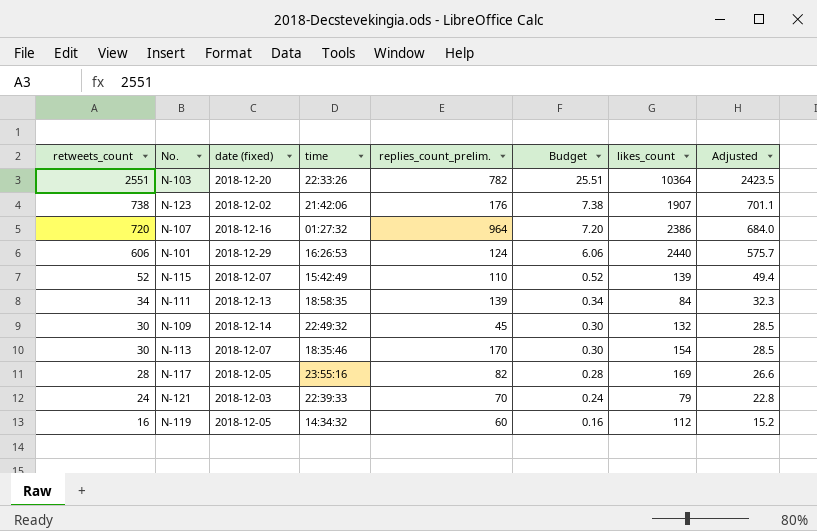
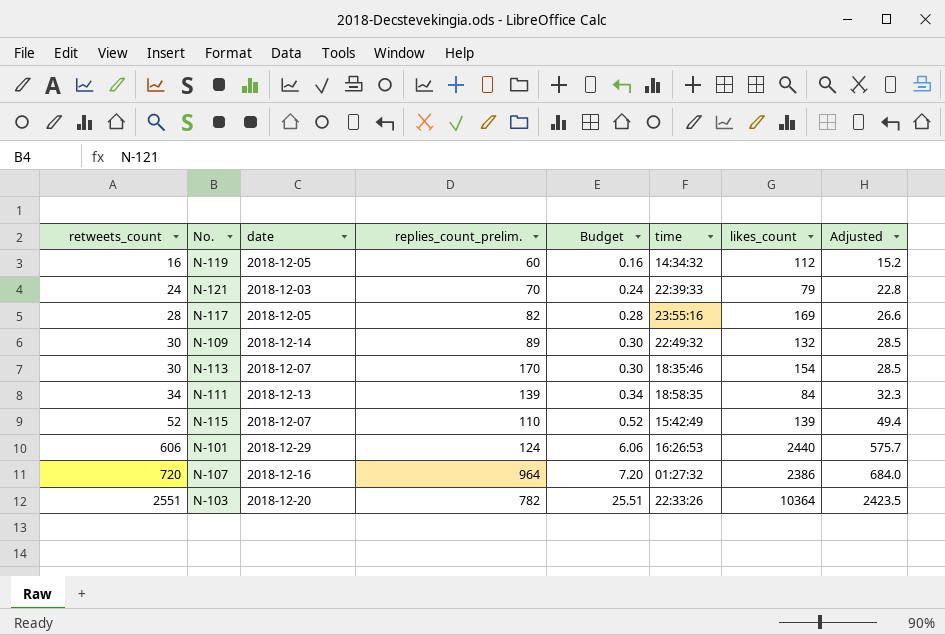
row order: retweets_count descending -> retweets_count ascending
column name: date (fixed) -> date
column time | position: 4 -> 6
row N-123: 738 | 2018-12-02 | 21:42:06 | 176 | 7.38 | 1907 | 701.1 -> none
N-109 | replies_count_prelim.: 45 -> 89

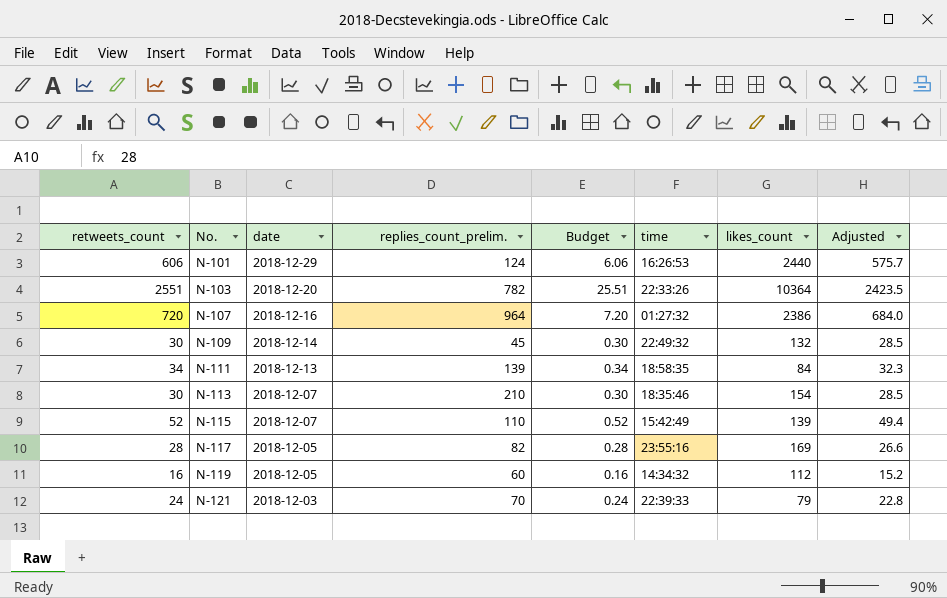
row order: retweets_count ascending -> No. ascending
N-109 | replies_count_prelim.: 89 -> 45
N-113 | replies_count_prelim.: 170 -> 210

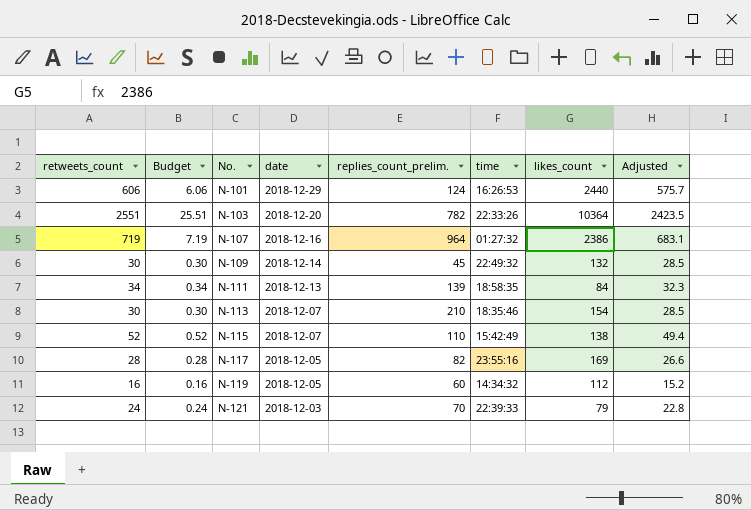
column Budget | position: 5 -> 2
N-107 | retweets_count: 720 -> 719
N-107 | Budget: 7.20 -> 7.19
N-107 | Adjusted: 684.0 -> 683.1
N-115 | likes_count: 139 -> 138

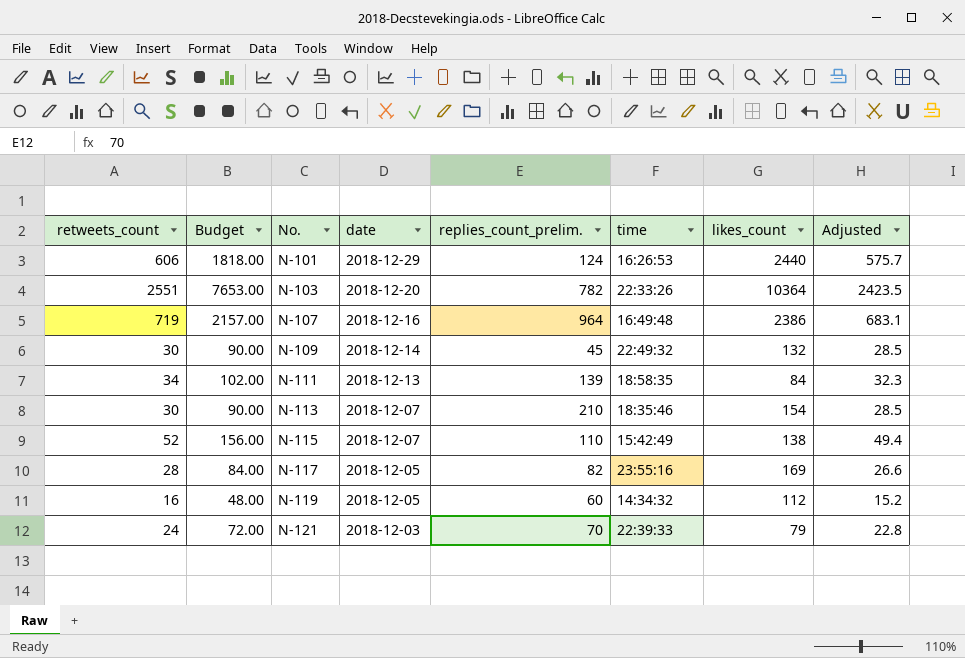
column Budget | formula: [retweets_count] * 0.01 -> [retweets_count] * 3
N-107 | time: 01:27:32 -> 16:49:48

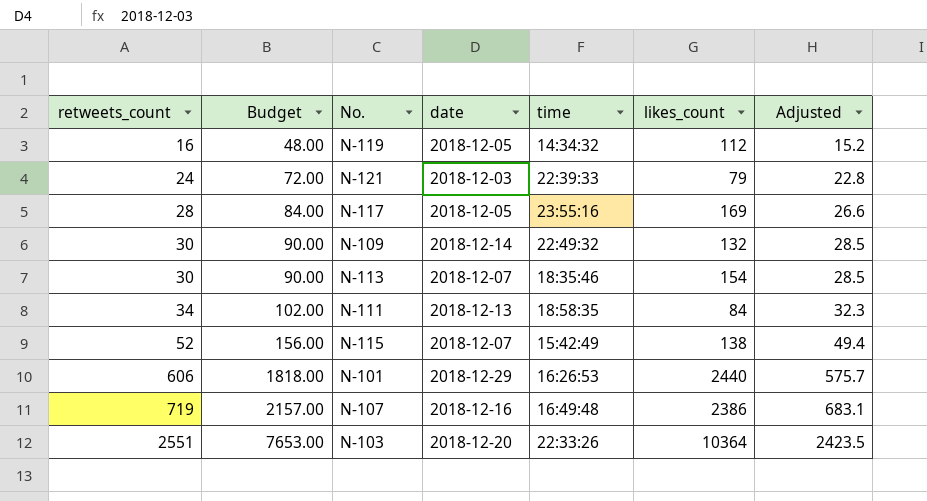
row order: No. ascending -> retweets_count ascending
column replies_count_prelim. | position: 5 -> none

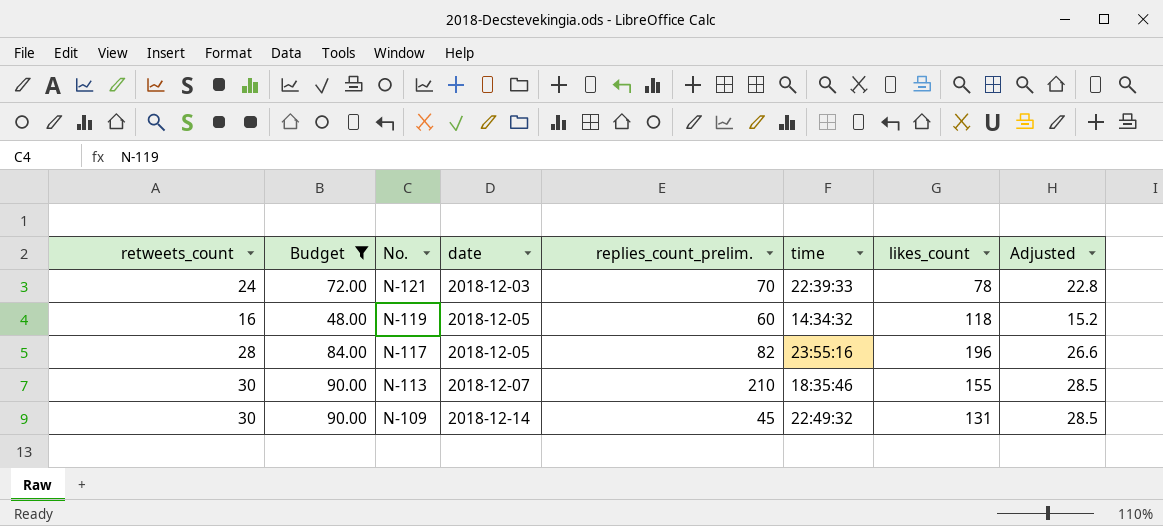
filter: none -> Budget <= 90.00
row order: retweets_count ascending -> No. descending
column replies_count_prelim. | position: none -> 5
N-121 | likes_count: 79 -> 78
N-119 | likes_count: 112 -> 118
N-117 | likes_count: 169 -> 196
N-113 | likes_count: 154 -> 155
N-109 | likes_count: 132 -> 131

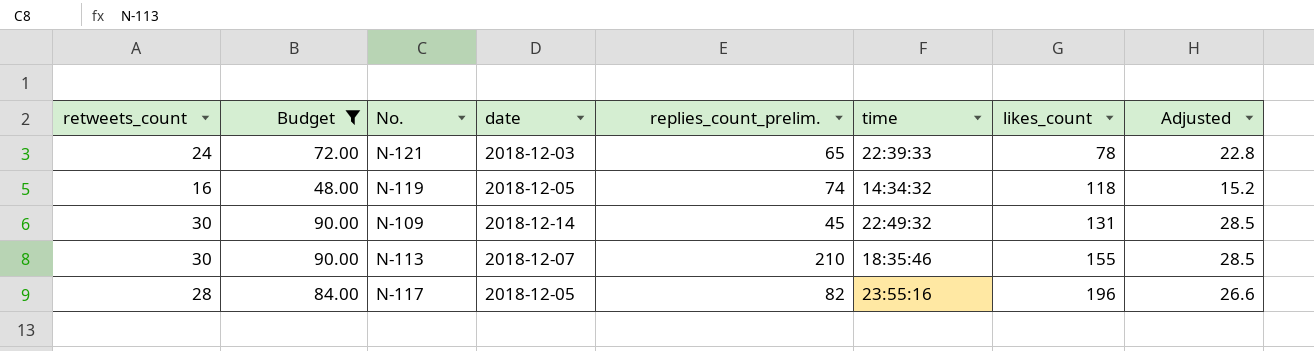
row order: No. descending -> likes_count ascending
N-121 | replies_count_prelim.: 70 -> 65
N-119 | replies_count_prelim.: 60 -> 74

